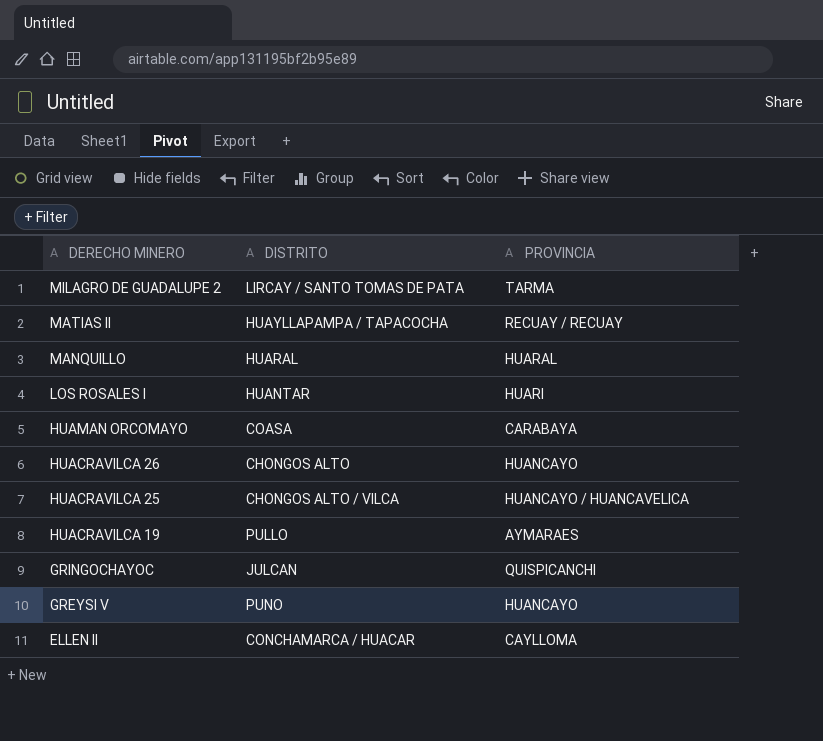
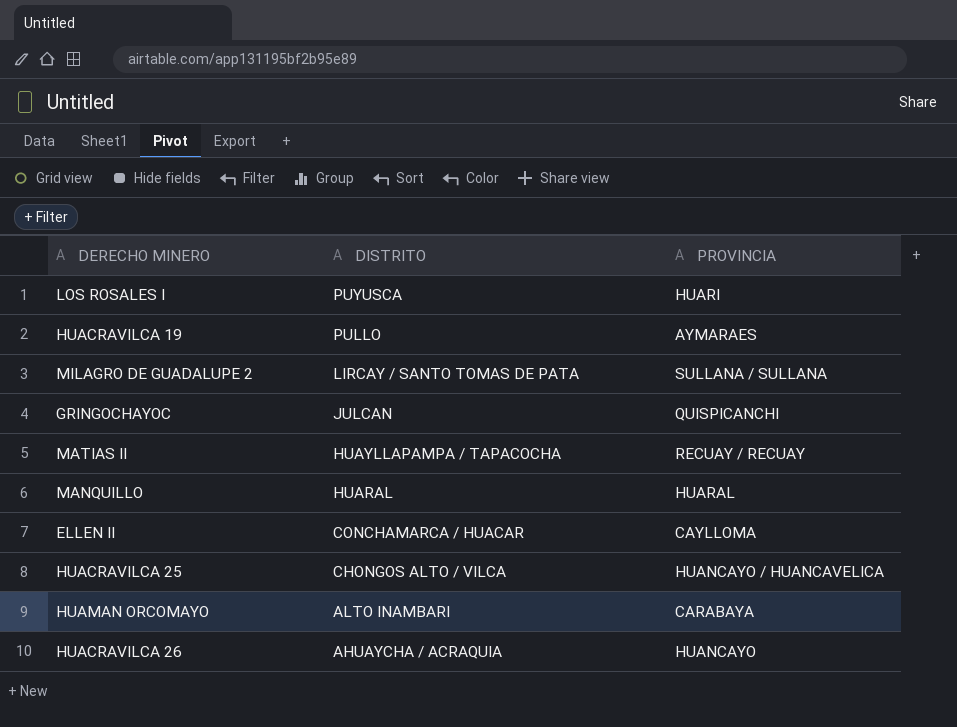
row order: DERECHO MINERO descending -> DISTRITO descending
row GREYSI V: PUNO | HUANCAYO -> none
LOS ROSALES I | DISTRITO: HUANTAR -> PUYUSCA
MILAGRO DE GUADALUPE 2 | PROVINCIA: TARMA -> SULLANA / SULLANA
HUAMAN ORCOMAYO | DISTRITO: COASA -> ALTO INAMBARI
HUACRAVILCA 26 | DISTRITO: CHONGOS ALTO -> AHUAYCHA / ACRAQUIA

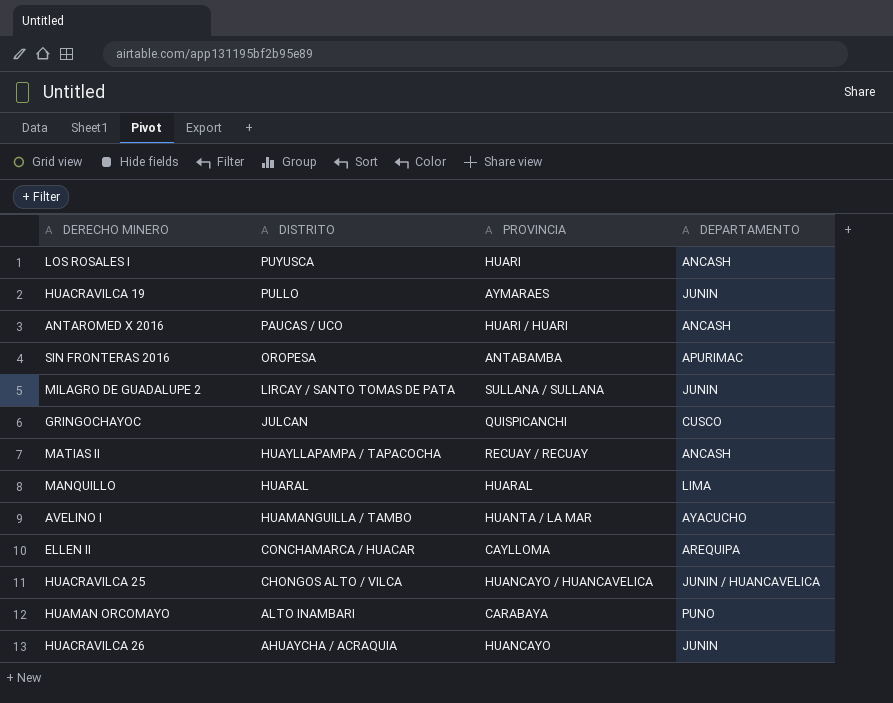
column DEPARTAMENTO | position: none -> 4
row ANTAROMED X 2016: none -> PAUCAS / UCO | HUARI / HUARI | ANCASH
row SIN FRONTERAS 2016: none -> OROPESA | ANTABAMBA | APURIMAC
row AVELINO I: none -> HUAMANGUILLA / TAMBO | HUANTA / LA MAR | AYACUCHO

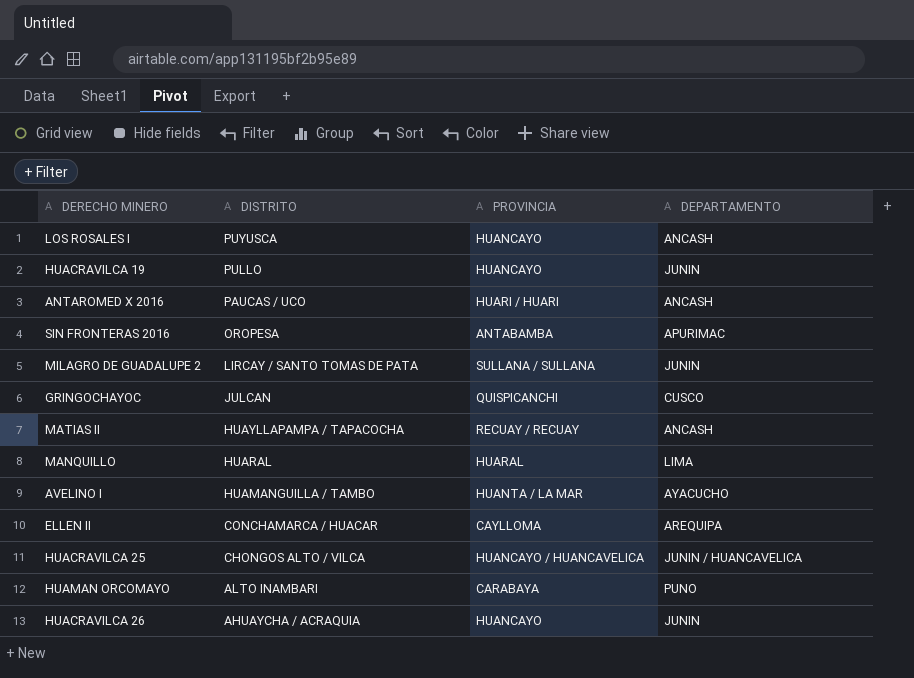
LOS ROSALES I | PROVINCIA: HUARI -> HUANCAYO
HUACRAVILCA 19 | PROVINCIA: AYMARAES -> HUANCAYO

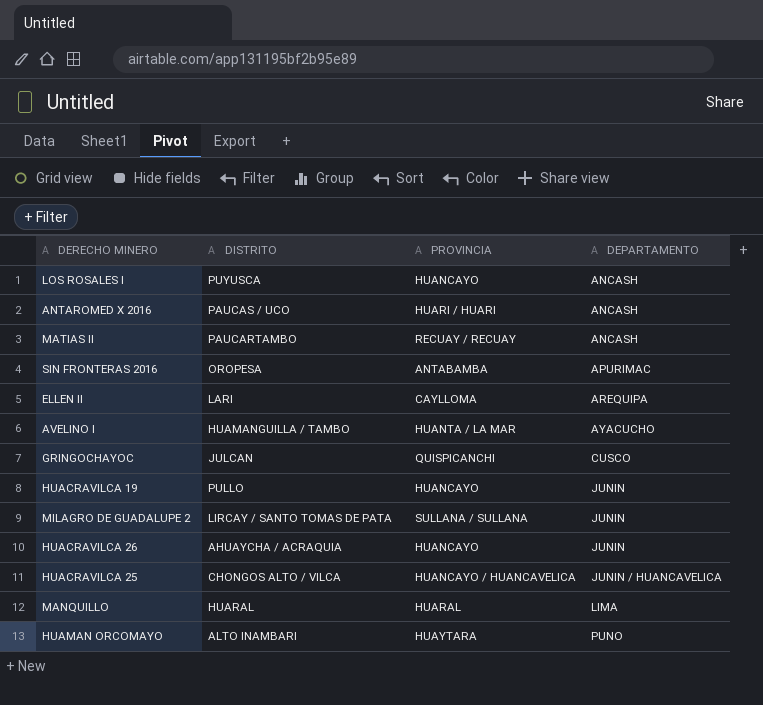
row order: DISTRITO descending -> DEPARTAMENTO ascending
MATIAS II | DISTRITO: HUAYLLAPAMPA / TAPACOCHA -> PAUCARTAMBO
ELLEN II | DISTRITO: CONCHAMARCA / HUACAR -> LARI
HUAMAN ORCOMAYO | PROVINCIA: CARABAYA -> HUAYTARA

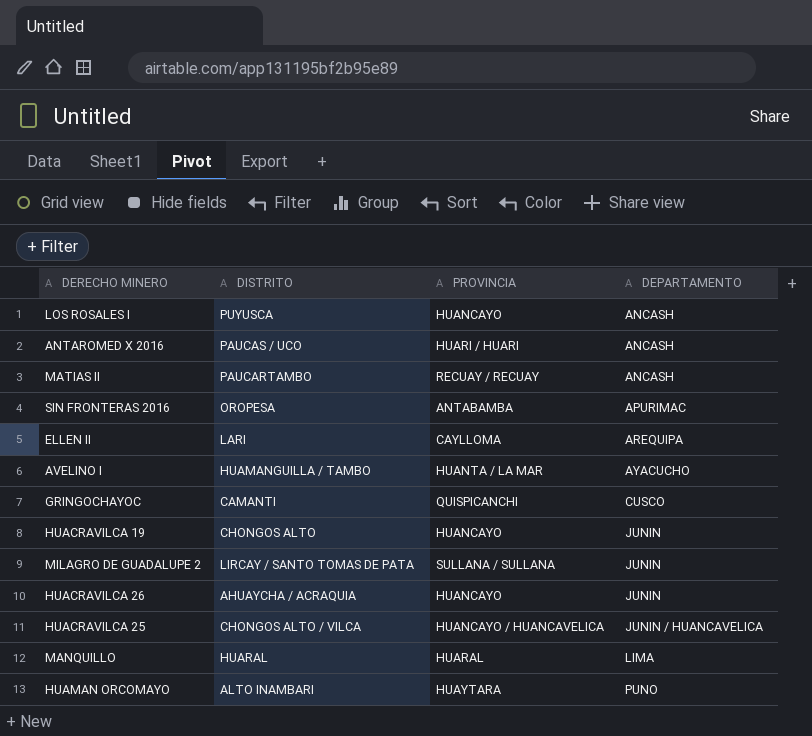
GRINGOCHAYOC | DISTRITO: JULCAN -> CAMANTI
HUACRAVILCA 19 | DISTRITO: PULLO -> CHONGOS ALTO

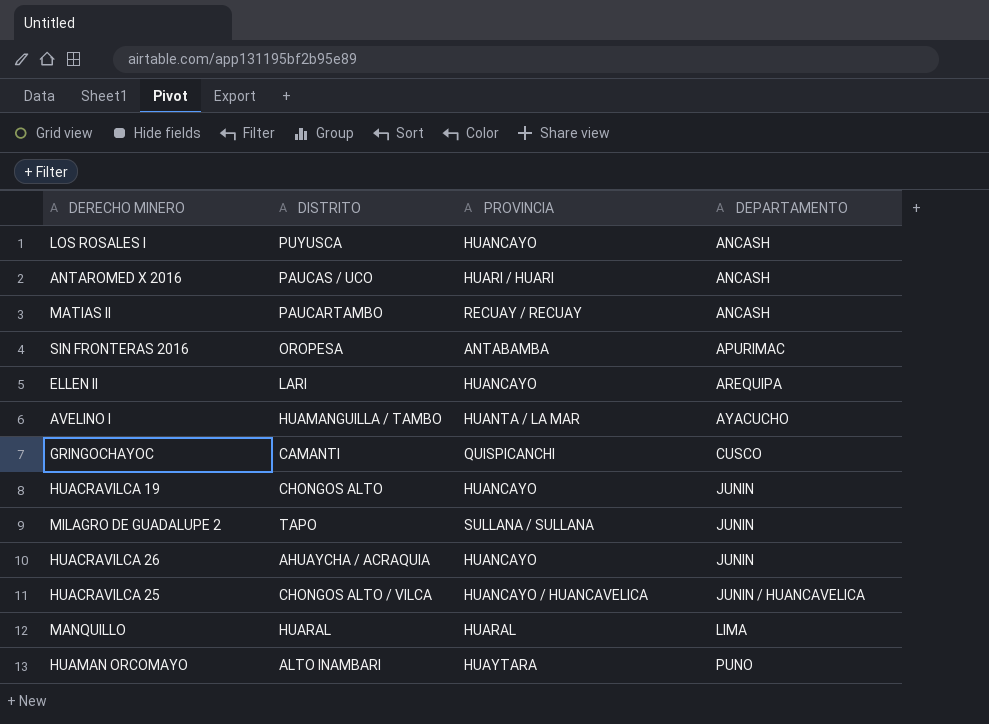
ELLEN II | PROVINCIA: CAYLLOMA -> HUANCAYO
MILAGRO DE GUADALUPE 2 | DISTRITO: LIRCAY / SANTO TOMAS DE PATA -> TAPO

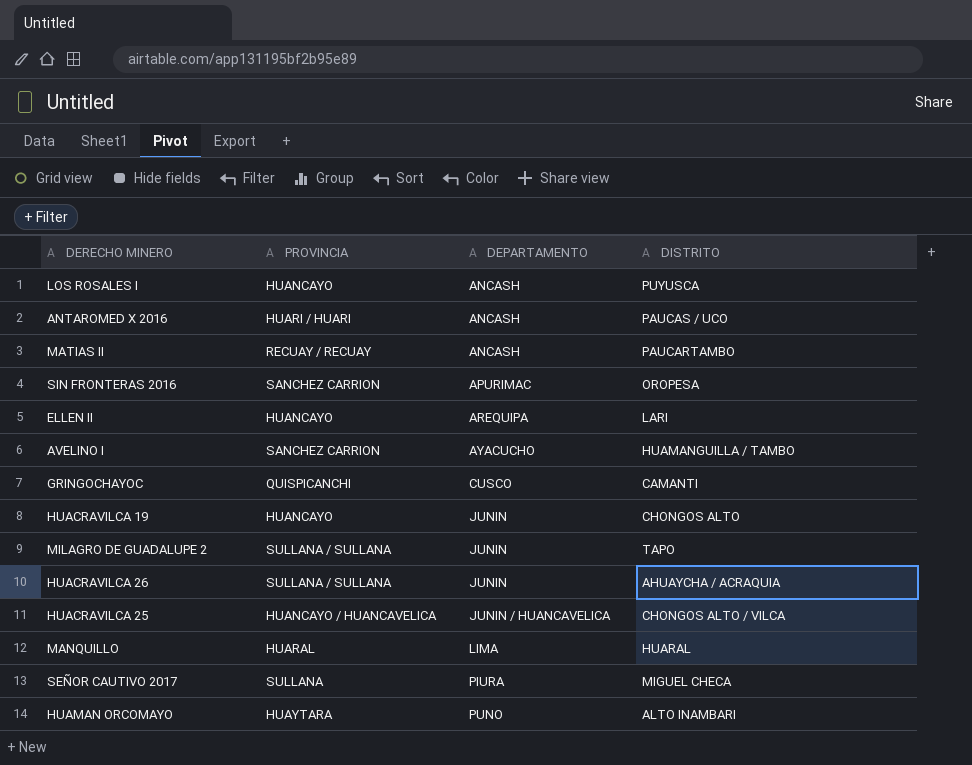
column DISTRITO | position: 2 -> 4
SIN FRONTERAS 2016 | PROVINCIA: ANTABAMBA -> SANCHEZ CARRION
AVELINO I | PROVINCIA: HUANTA / LA MAR -> SANCHEZ CARRION
HUACRAVILCA 26 | PROVINCIA: HUANCAYO -> SULLANA / SULLANA
row SEÑOR CAUTIVO 2017: none -> SULLANA | PIURA | MIGUEL CHECA

